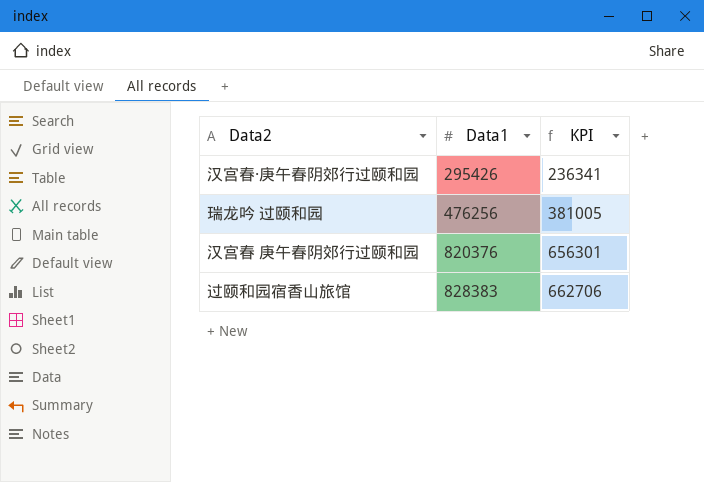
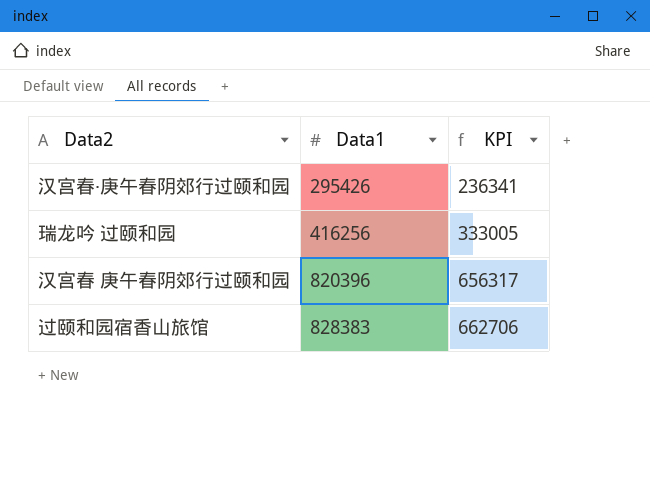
瑞龙吟 过颐和园 | Data1: 476256 -> 416256
瑞龙吟 过颐和园 | KPI: 381005 -> 333005
汉宫春 庚午春阴郊行过颐和园 | Data1: 820376 -> 820396
汉宫春 庚午春阴郊行过颐和园 | KPI: 656301 -> 656317

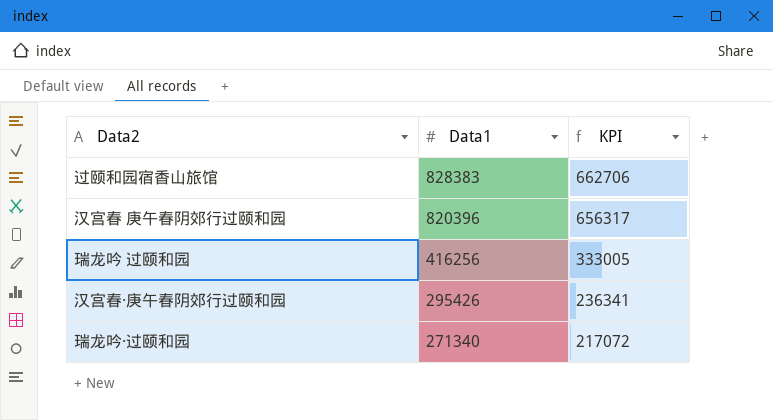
row order: Data1 ascending -> Data1 descending
row 瑞龙吟·过颐和园: none -> 271340 | 217072

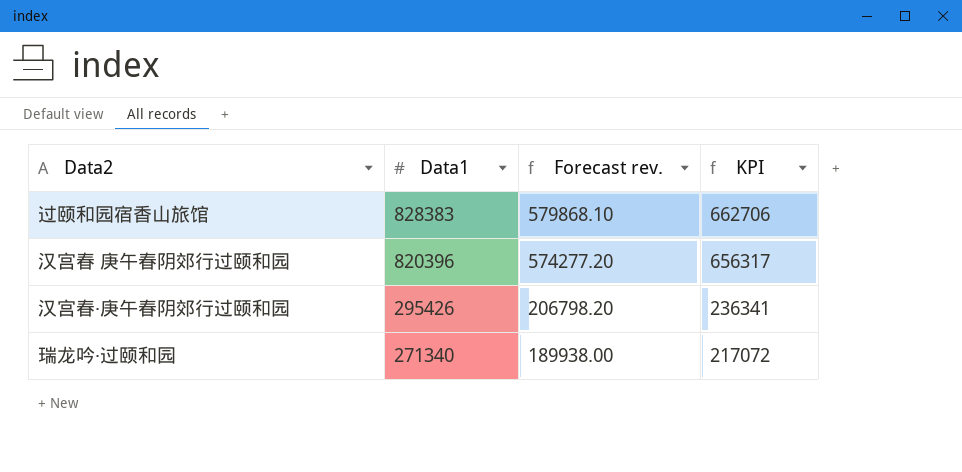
column Forecast rev. | formula: none -> [Data1] * 0.7
row 瑞龙吟 过颐和园: 416256 | 333005 -> none

